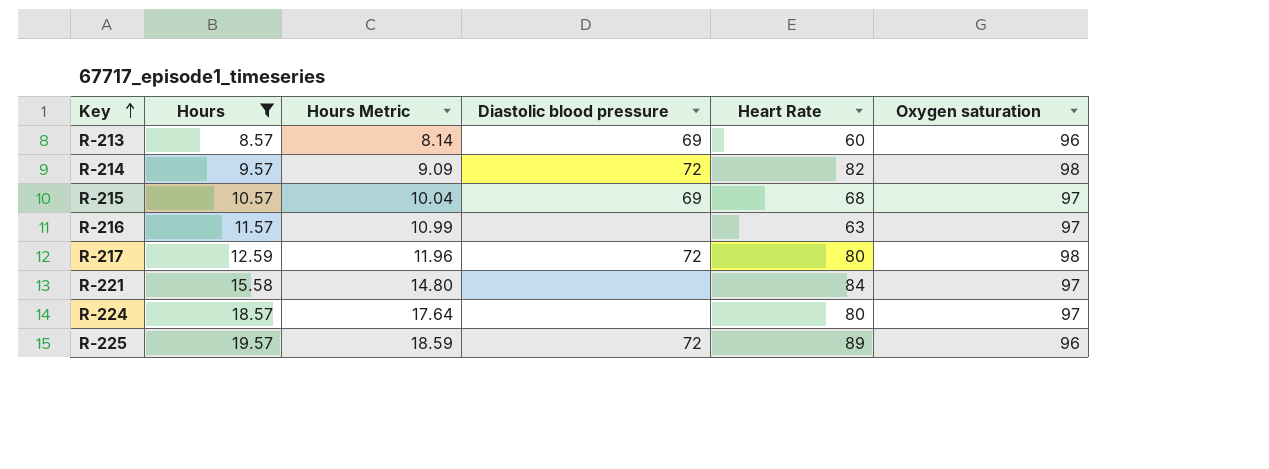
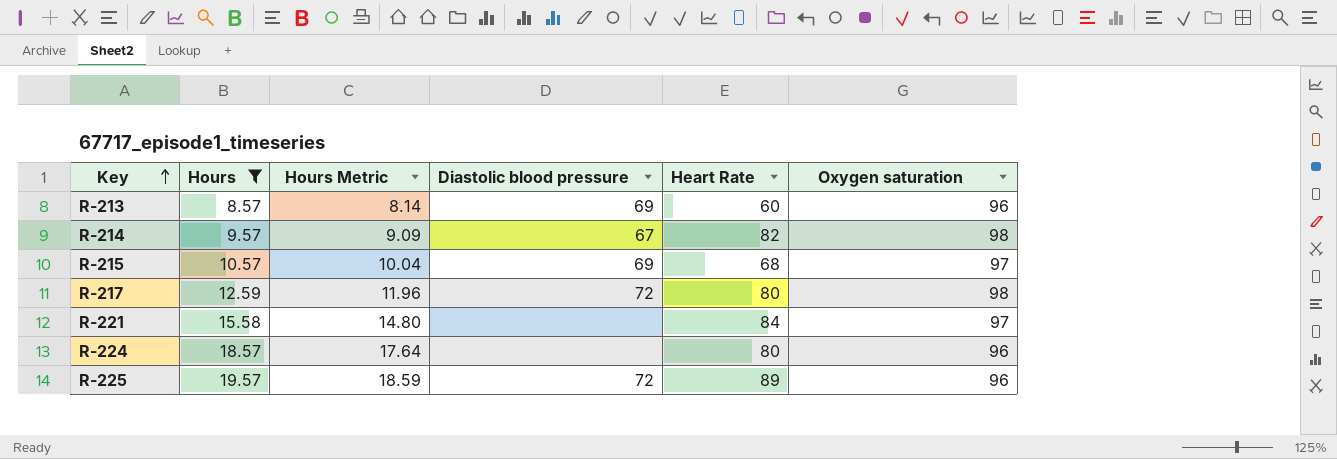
row R-216: 11.57 | 10.99 | none | 63 | 97 -> none
R-214 | Diastolic blood pressure: 72 -> 67
R-224 | Oxygen saturation: 97 -> 96

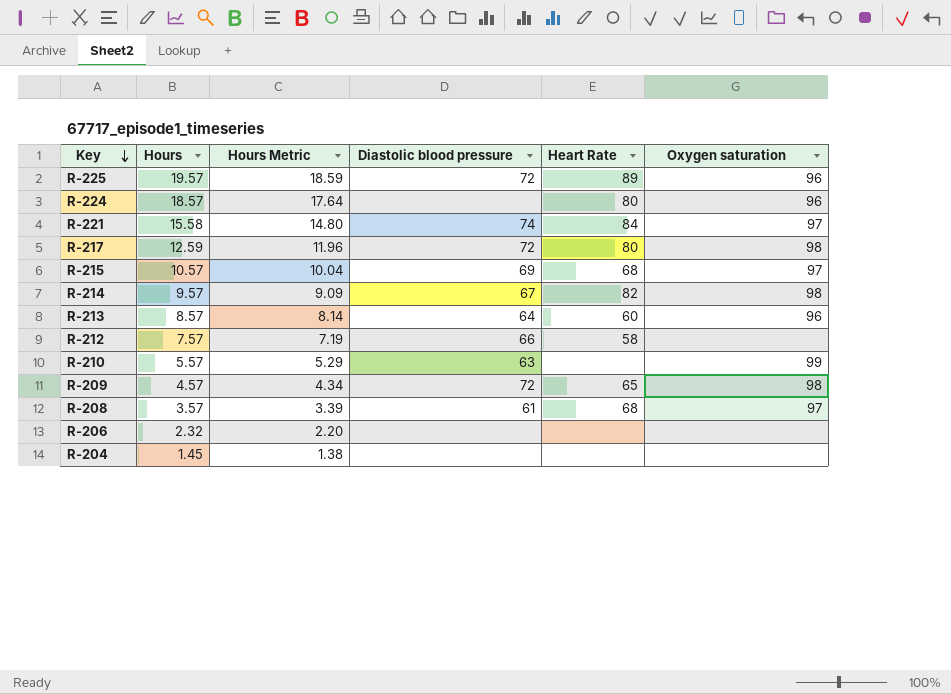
filter: Hours >= 8.57 -> none
row order: Key ascending -> Key descending
R-221 | Diastolic blood pressure: none -> 74
R-213 | Diastolic blood pressure: 69 -> 64

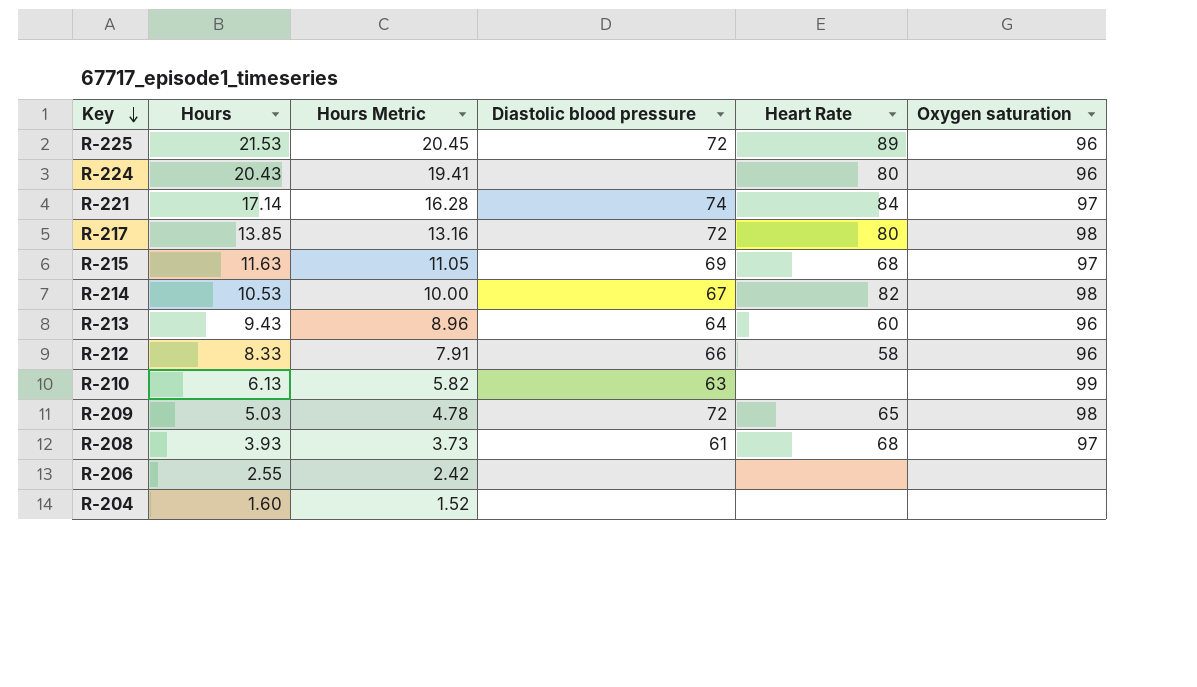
R-225 | Hours: 19.57 -> 21.53
R-225 | Hours Metric: 18.59 -> 20.45
R-224 | Hours: 18.57 -> 20.43
R-224 | Hours Metric: 17.64 -> 19.41
R-221 | Hours: 15.58 -> 17.14
R-221 | Hours Metric: 14.80 -> 16.28
R-217 | Hours: 12.59 -> 13.85
R-217 | Hours Metric: 11.96 -> 13.16
R-215 | Hours: 10.57 -> 11.63
R-215 | Hours Metric: 10.04 -> 11.05
R-214 | Hours: 9.57 -> 10.53
R-214 | Hours Metric: 9.09 -> 10.00
R-213 | Hours: 8.57 -> 9.43
R-213 | Hours Metric: 8.14 -> 8.96
R-212 | Hours: 7.57 -> 8.33
R-212 | Hours Metric: 7.19 -> 7.91
R-212 | Oxygen saturation: none -> 96
R-210 | Hours: 5.57 -> 6.13
R-210 | Hours Metric: 5.29 -> 5.82
R-209 | Hours: 4.57 -> 5.03
R-209 | Hours Metric: 4.34 -> 4.78
R-208 | Hours: 3.57 -> 3.93
R-208 | Hours Metric: 3.39 -> 3.73
R-206 | Hours: 2.32 -> 2.55
R-206 | Hours Metric: 2.20 -> 2.42
R-204 | Hours: 1.45 -> 1.60
R-204 | Hours Metric: 1.38 -> 1.52

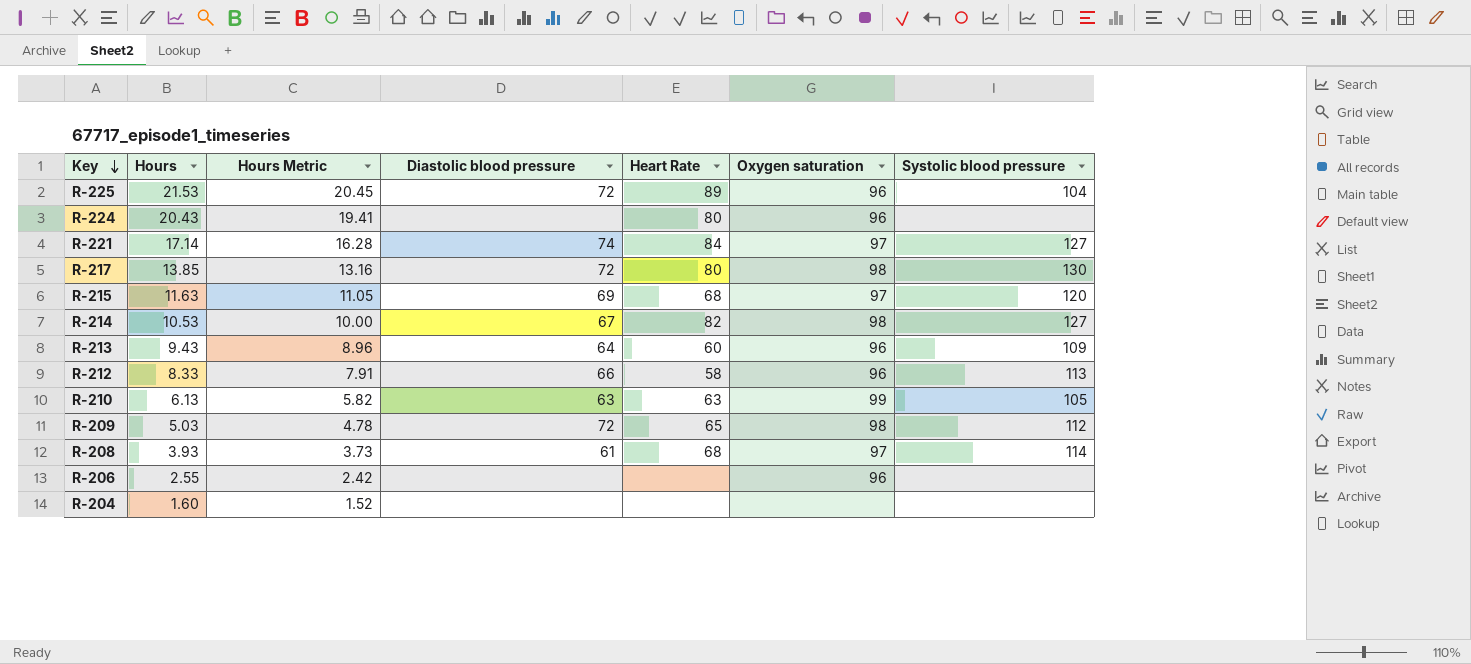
column Systolic blood pressure | position: none -> 7
R-210 | Heart Rate: none -> 63
R-206 | Oxygen saturation: none -> 96

